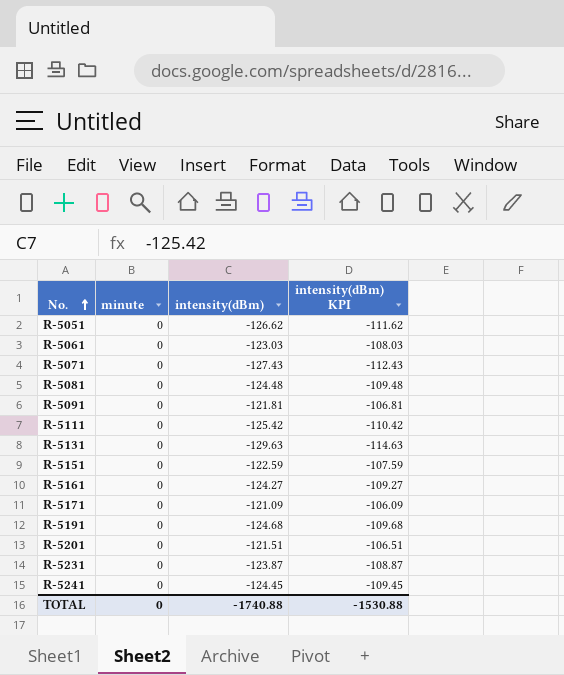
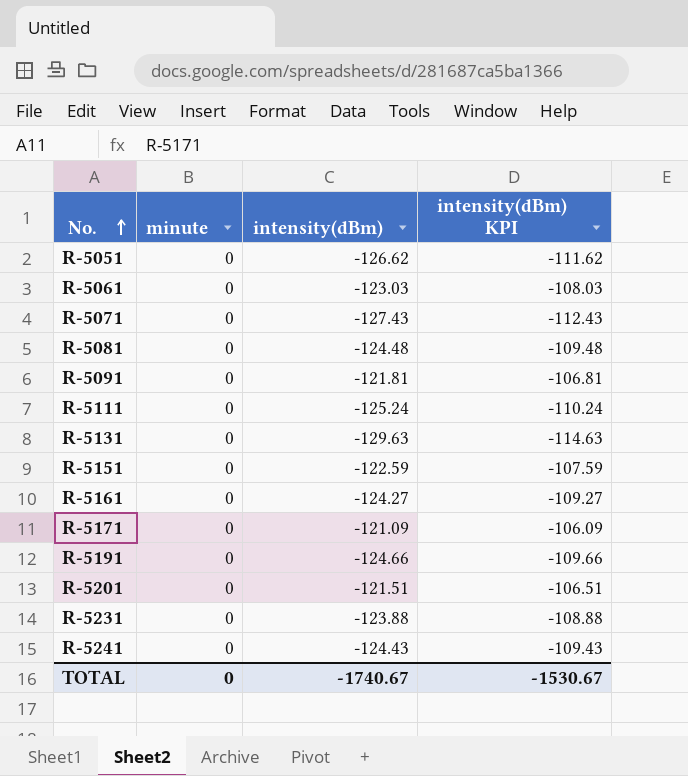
R-5111 | intensity(dBm): -125.42 -> -125.24
R-5111 | intensity(dBm) KPI: -110.42 -> -110.24
R-5191 | intensity(dBm): -124.68 -> -124.66
R-5191 | intensity(dBm) KPI: -109.68 -> -109.66
R-5231 | intensity(dBm): -123.87 -> -123.88
R-5231 | intensity(dBm) KPI: -108.87 -> -108.88
R-5241 | intensity(dBm): -124.45 -> -124.43
R-5241 | intensity(dBm) KPI: -109.45 -> -109.43
TOTAL | intensity(dBm): -1740.88 -> -1740.67
TOTAL | intensity(dBm) KPI: -1530.88 -> -1530.67

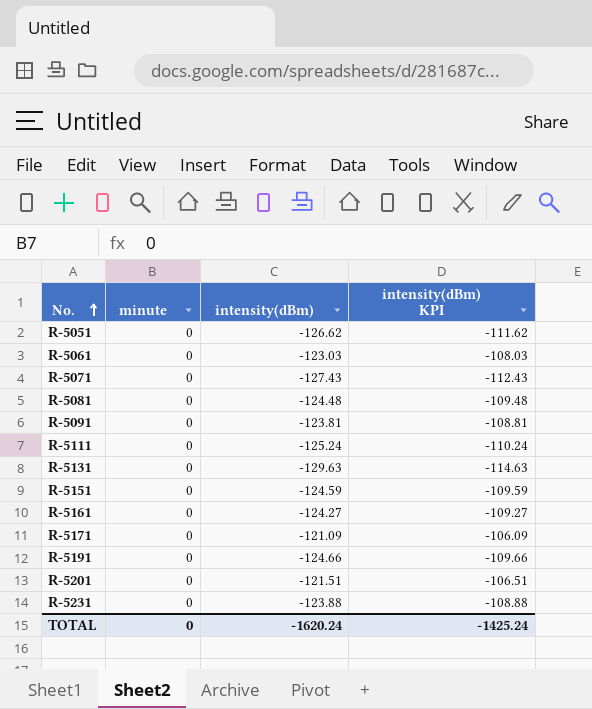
row R-5241: 0 | -124.43 | -109.43 -> none
R-5091 | intensity(dBm): -121.81 -> -123.81
R-5091 | intensity(dBm) KPI: -106.81 -> -108.81
R-5151 | intensity(dBm): -122.59 -> -124.59
R-5151 | intensity(dBm) KPI: -107.59 -> -109.59
TOTAL | intensity(dBm): -1740.67 -> -1620.24
TOTAL | intensity(dBm) KPI: -1530.67 -> -1425.24

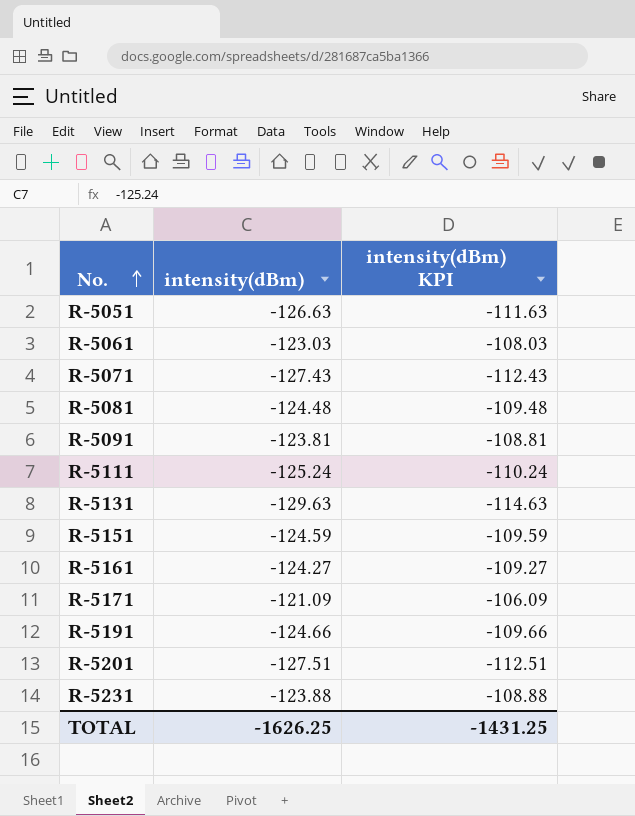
column minute | position: 2 -> none
R-5051 | intensity(dBm): -126.62 -> -126.63
R-5051 | intensity(dBm) KPI: -111.62 -> -111.63
R-5201 | intensity(dBm): -121.51 -> -127.51
R-5201 | intensity(dBm) KPI: -106.51 -> -112.51
TOTAL | intensity(dBm): -1620.24 -> -1626.25
TOTAL | intensity(dBm) KPI: -1425.24 -> -1431.25

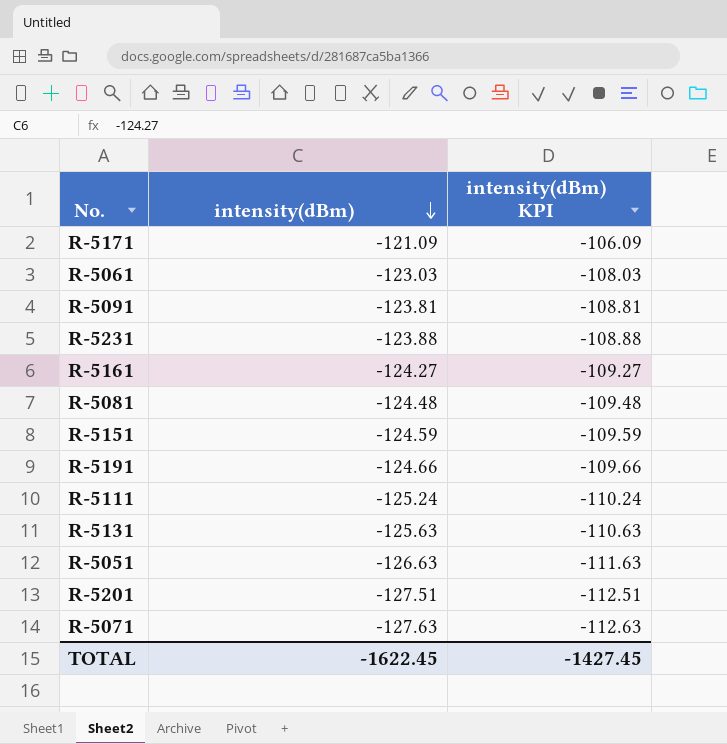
row order: No. ascending -> intensity(dBm) descending
R-5131 | intensity(dBm): -129.63 -> -125.63
R-5131 | intensity(dBm) KPI: -114.63 -> -110.63
R-5071 | intensity(dBm): -127.43 -> -127.63
R-5071 | intensity(dBm) KPI: -112.43 -> -112.63
TOTAL | intensity(dBm): -1626.25 -> -1622.45
TOTAL | intensity(dBm) KPI: -1431.25 -> -1427.45

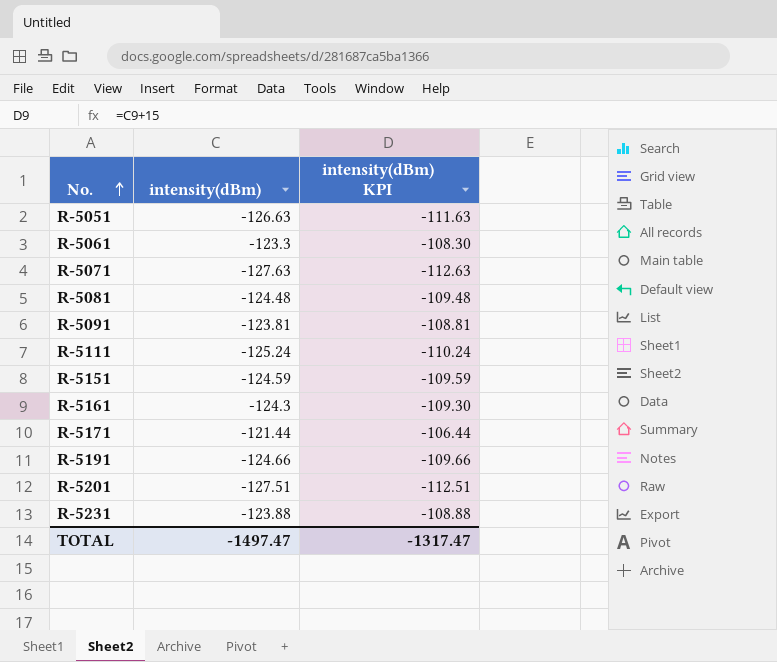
row order: intensity(dBm) descending -> No. ascending
row R-5131: -125.63 | -110.63 -> none
R-5061 | intensity(dBm): -123.03 -> -123.3
R-5061 | intensity(dBm) KPI: -108.03 -> -108.30
R-5161 | intensity(dBm): -124.27 -> -124.3
R-5161 | intensity(dBm) KPI: -109.27 -> -109.30
R-5171 | intensity(dBm): -121.09 -> -121.44
R-5171 | intensity(dBm) KPI: -106.09 -> -106.44
TOTAL | intensity(dBm): -1622.45 -> -1497.47
TOTAL | intensity(dBm) KPI: -1427.45 -> -1317.47

